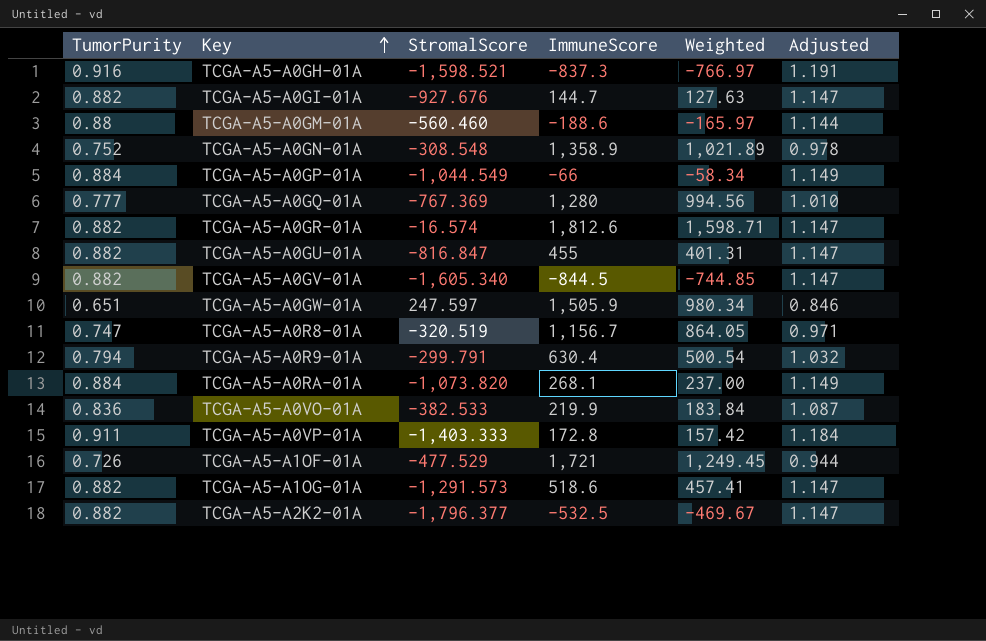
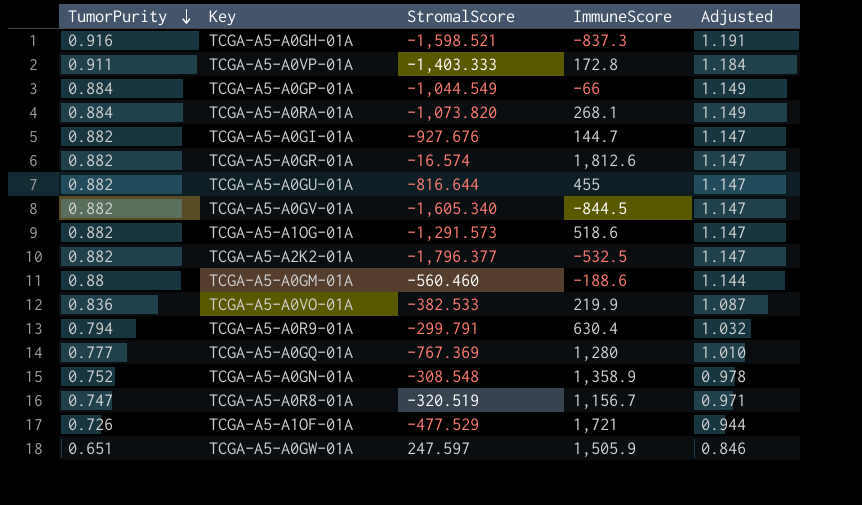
row order: Key ascending -> TumorPurity descending
column Weighted | formula: [TumorPurity] * [ImmuneScore] -> none
TCGA-A5-A0GU-01A | StromalScore: -816.847 -> -816.644

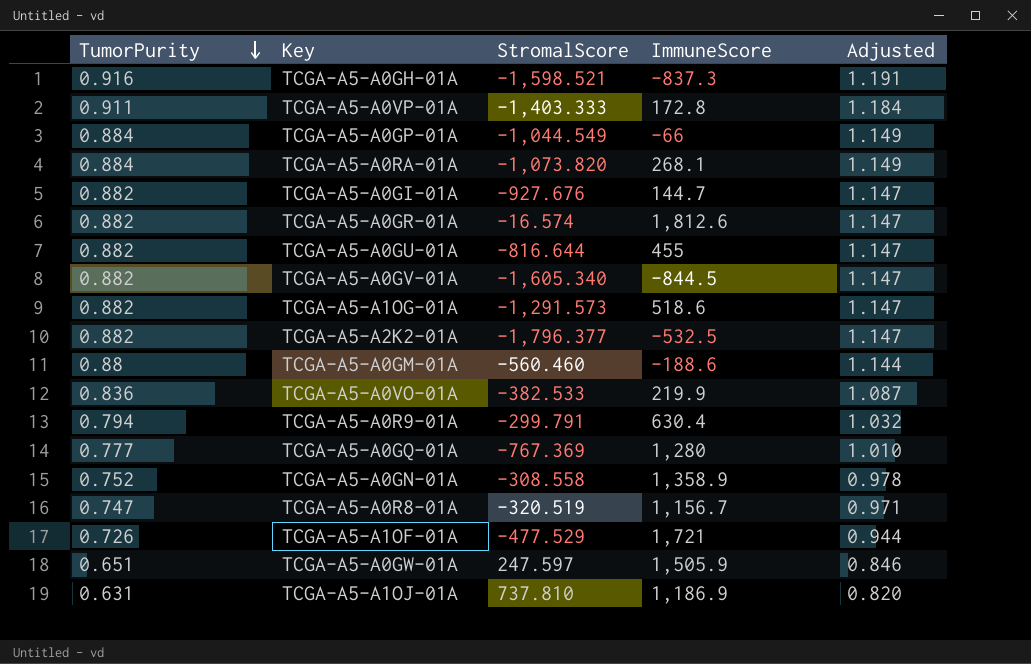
TCGA-A5-A0GN-01A | StromalScore: -308.548 -> -308.558
row TCGA-A5-A1OJ-01A: none -> 0.631 | 737.810 | 1,186.9 | 0.820

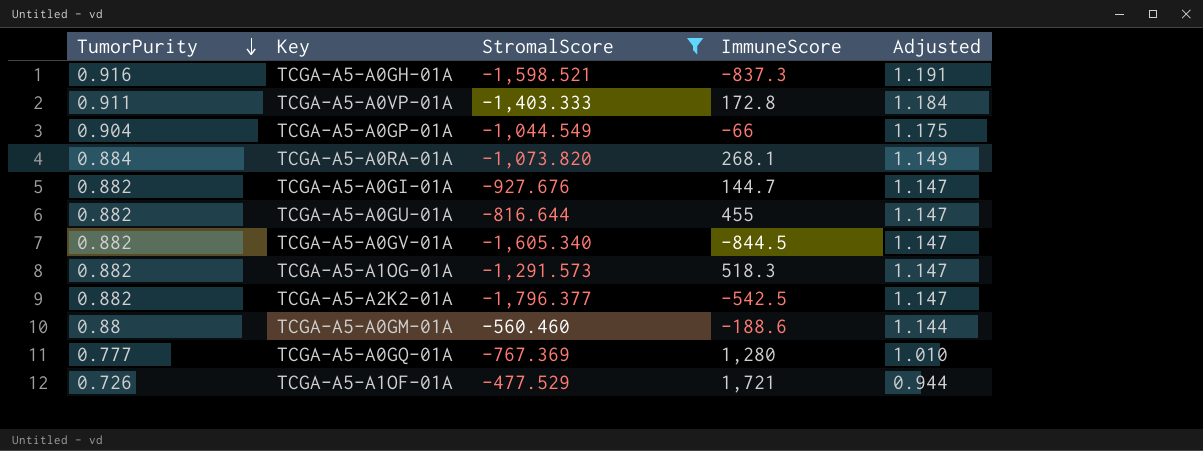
filter: none -> StromalScore <= -477.529
TCGA-A5-A0GP-01A | TumorPurity: 0.884 -> 0.904
TCGA-A5-A0GP-01A | Adjusted: 1.149 -> 1.175
TCGA-A5-A1OG-01A | ImmuneScore: 518.6 -> 518.3
TCGA-A5-A2K2-01A | ImmuneScore: -532.5 -> -542.5

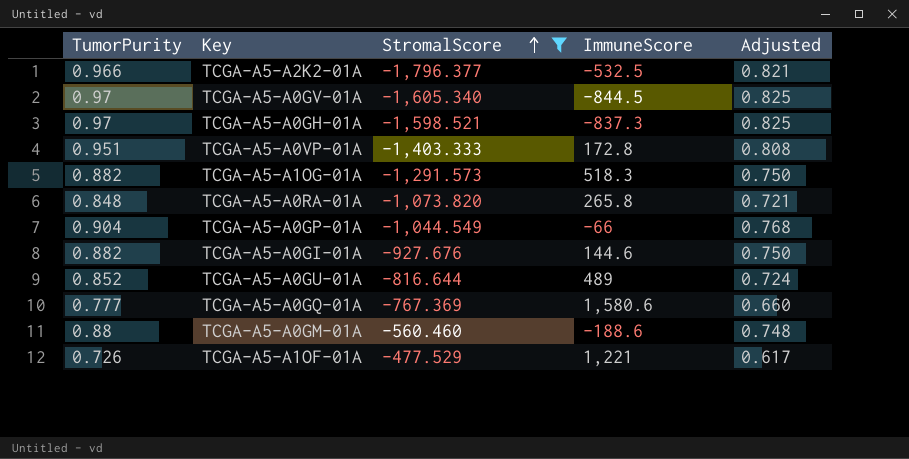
row order: TumorPurity descending -> StromalScore ascending
column Adjusted | formula: [TumorPurity] * 1.3 -> [TumorPurity] * 0.85
TCGA-A5-A2K2-01A | TumorPurity: 0.882 -> 0.966
TCGA-A5-A2K2-01A | ImmuneScore: -542.5 -> -532.5
TCGA-A5-A0GV-01A | TumorPurity: 0.882 -> 0.97
TCGA-A5-A0GH-01A | TumorPurity: 0.916 -> 0.97
TCGA-A5-A0VP-01A | TumorPurity: 0.911 -> 0.951
TCGA-A5-A0RA-01A | TumorPurity: 0.884 -> 0.848
TCGA-A5-A0RA-01A | ImmuneScore: 268.1 -> 265.8
TCGA-A5-A0GI-01A | ImmuneScore: 144.7 -> 144.6
TCGA-A5-A0GU-01A | TumorPurity: 0.882 -> 0.852
TCGA-A5-A0GU-01A | ImmuneScore: 455 -> 489
TCGA-A5-A0GQ-01A | ImmuneScore: 1,280 -> 1,580.6
TCGA-A5-A1OF-01A | ImmuneScore: 1,721 -> 1,221

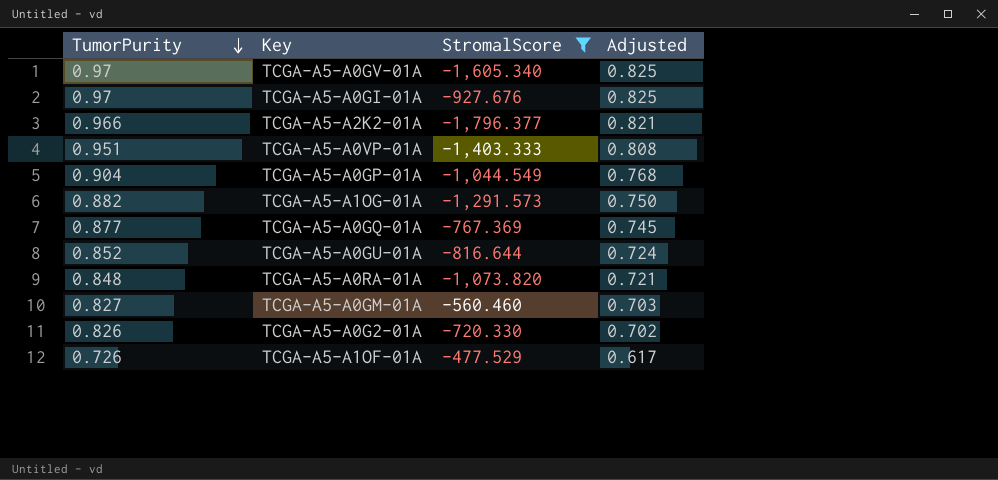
row order: StromalScore ascending -> TumorPurity descending
column ImmuneScore | position: 4 -> none
row TCGA-A5-A0GH-01A: 0.97 | -1,598.521 | -837.3 | 0.825 -> none
TCGA-A5-A0GI-01A | TumorPurity: 0.882 -> 0.97
TCGA-A5-A0GI-01A | Adjusted: 0.750 -> 0.825
TCGA-A5-A0GQ-01A | TumorPurity: 0.777 -> 0.877
TCGA-A5-A0GQ-01A | Adjusted: 0.660 -> 0.745
TCGA-A5-A0GM-01A | TumorPurity: 0.88 -> 0.827
TCGA-A5-A0GM-01A | Adjusted: 0.748 -> 0.703
row TCGA-A5-A0G2-01A: none -> 0.826 | -720.330 | 0.702

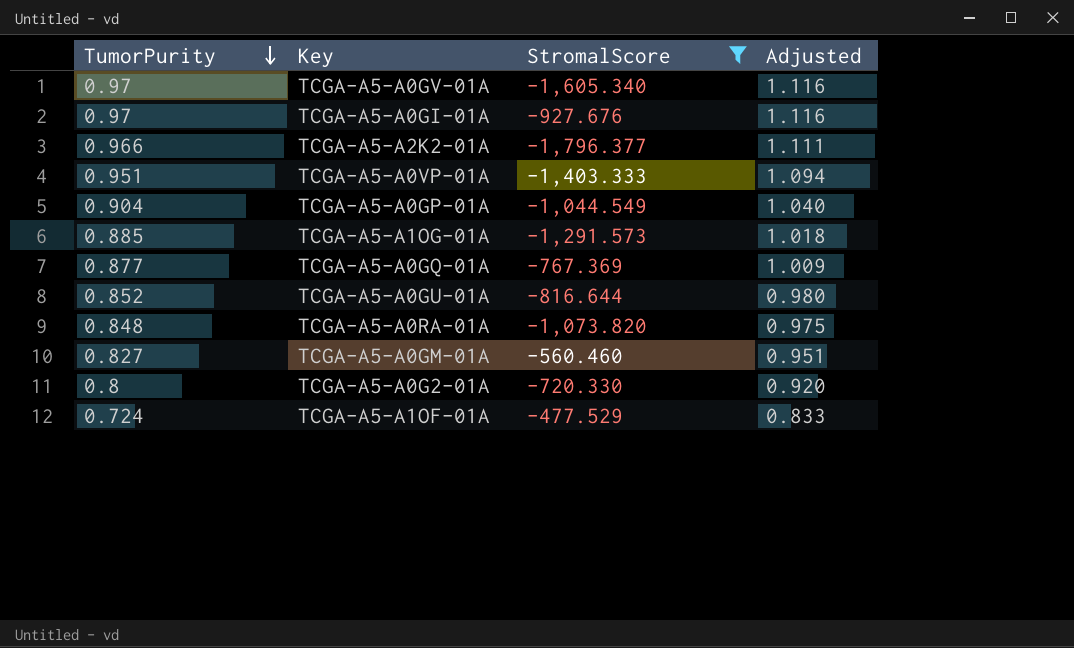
column Adjusted | formula: [TumorPurity] * 0.85 -> [TumorPurity] * 1.15
TCGA-A5-A1OG-01A | TumorPurity: 0.882 -> 0.885
TCGA-A5-A0G2-01A | TumorPurity: 0.826 -> 0.8
TCGA-A5-A1OF-01A | TumorPurity: 0.726 -> 0.724

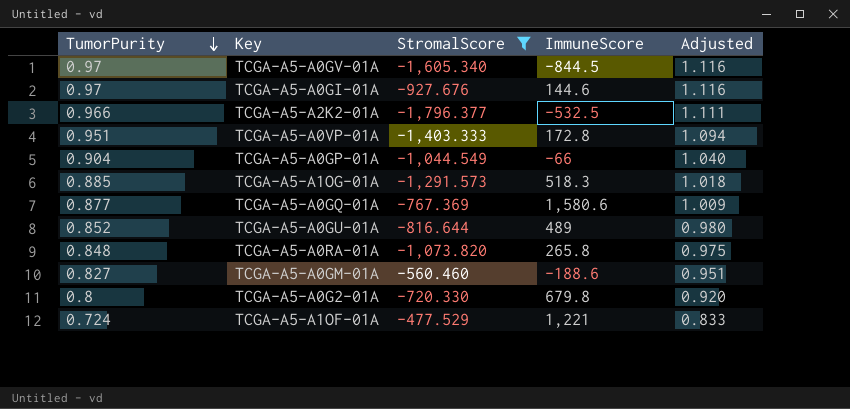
column ImmuneScore | position: none -> 4

